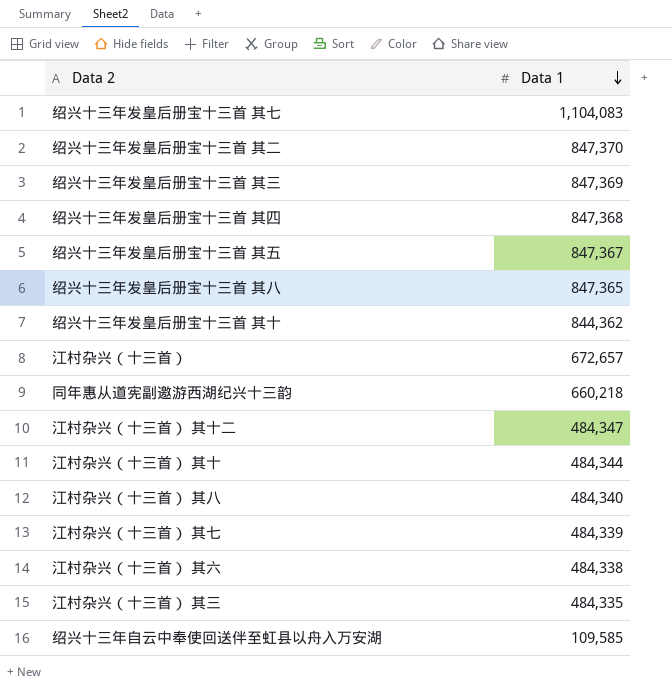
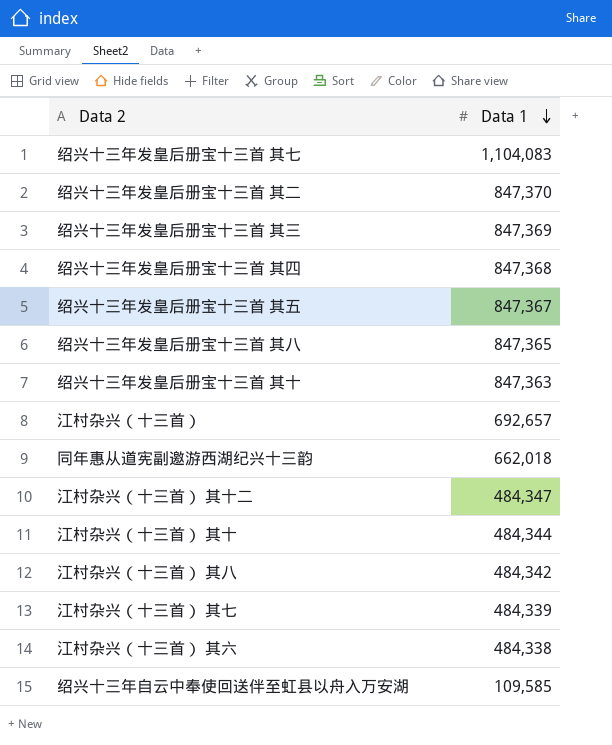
row 江村杂兴（十三首） 其三: 484,335 -> none
绍兴十三年发皇后册宝十三首 其十 | Data 1: 844,362 -> 847,363
江村杂兴（十三首） | Data 1: 672,657 -> 692,657
同年惠从道宪副邀游西湖纪兴十三韵 | Data 1: 660,218 -> 662,018
江村杂兴（十三首） 其八 | Data 1: 484,340 -> 484,342

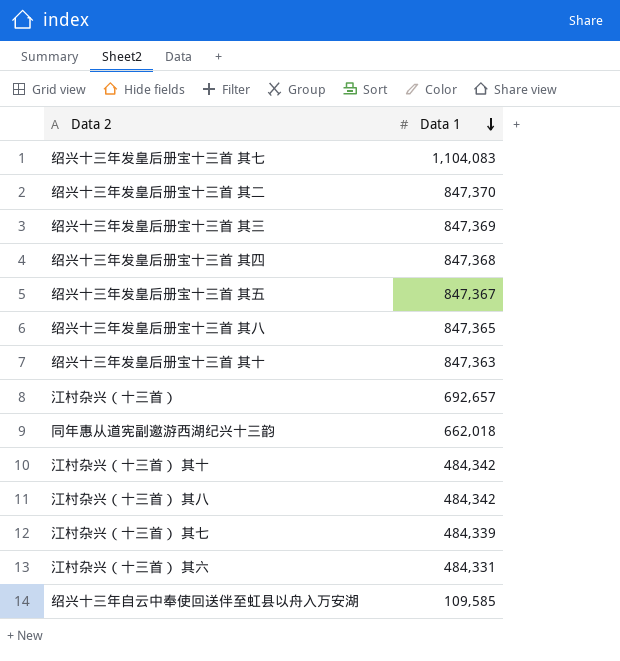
row 江村杂兴（十三首） 其十二: 484,347 -> none
江村杂兴（十三首） 其十 | Data 1: 484,344 -> 484,342
江村杂兴（十三首） 其六 | Data 1: 484,338 -> 484,331

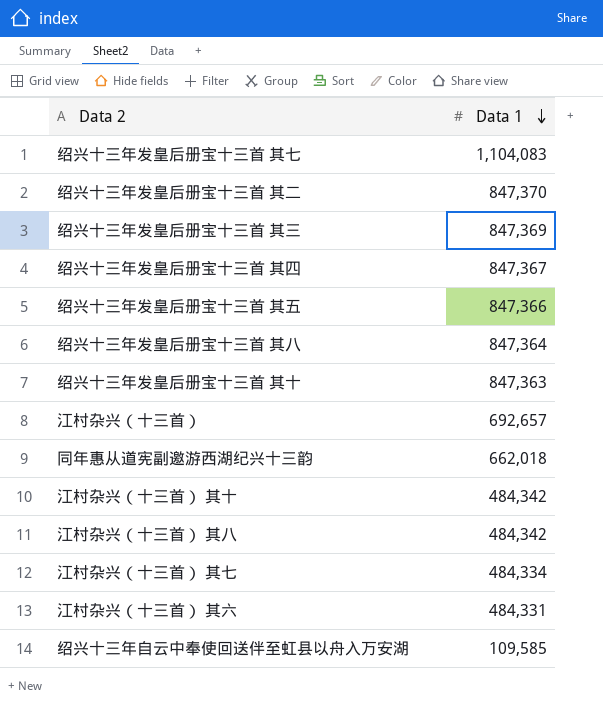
绍兴十三年发皇后册宝十三首 其四 | Data 1: 847,368 -> 847,367
绍兴十三年发皇后册宝十三首 其五 | Data 1: 847,367 -> 847,366
绍兴十三年发皇后册宝十三首 其八 | Data 1: 847,365 -> 847,364
江村杂兴（十三首） 其七 | Data 1: 484,339 -> 484,334

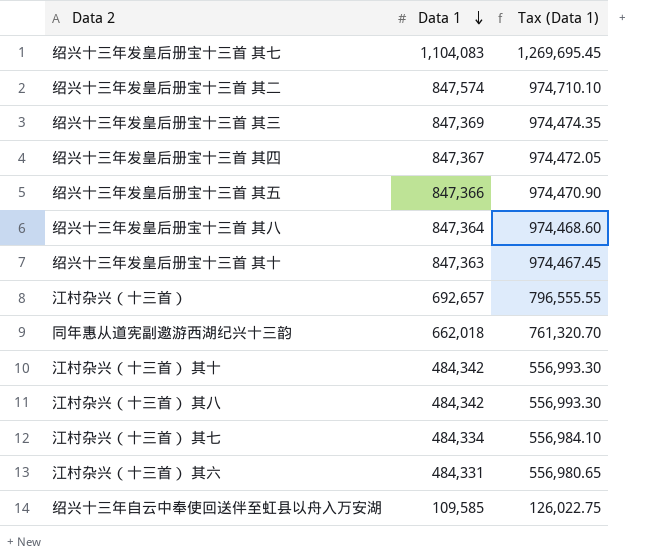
column Tax (Data 1) | formula: none -> [Data 1] * 1.15
绍兴十三年发皇后册宝十三首 其二 | Data 1: 847,370 -> 847,574

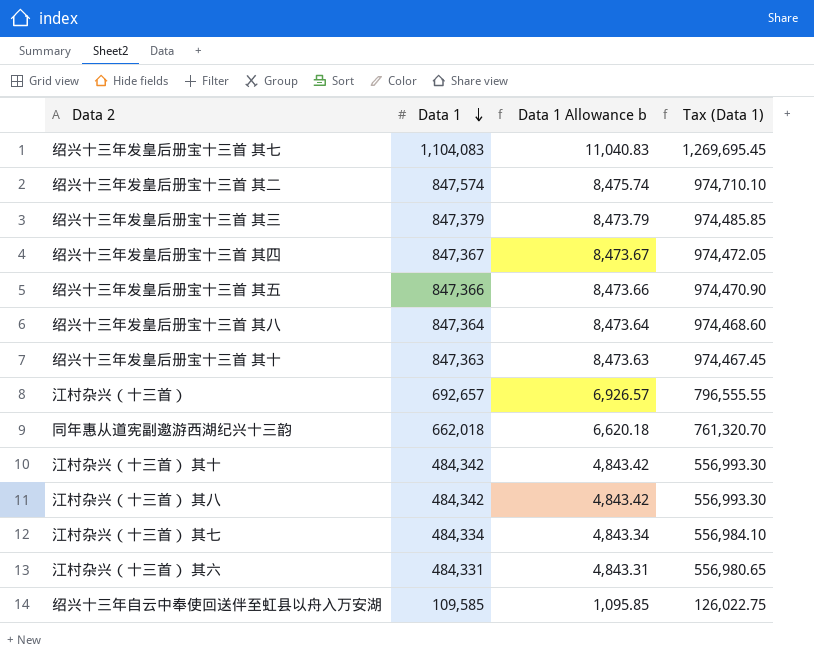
column Data 1 Allowance b | formula: none -> [Data 1] * 0.01
绍兴十三年发皇后册宝十三首 其三 | Data 1: 847,369 -> 847,379
绍兴十三年发皇后册宝十三首 其三 | Tax (Data 1): 974,474.35 -> 974,485.85

